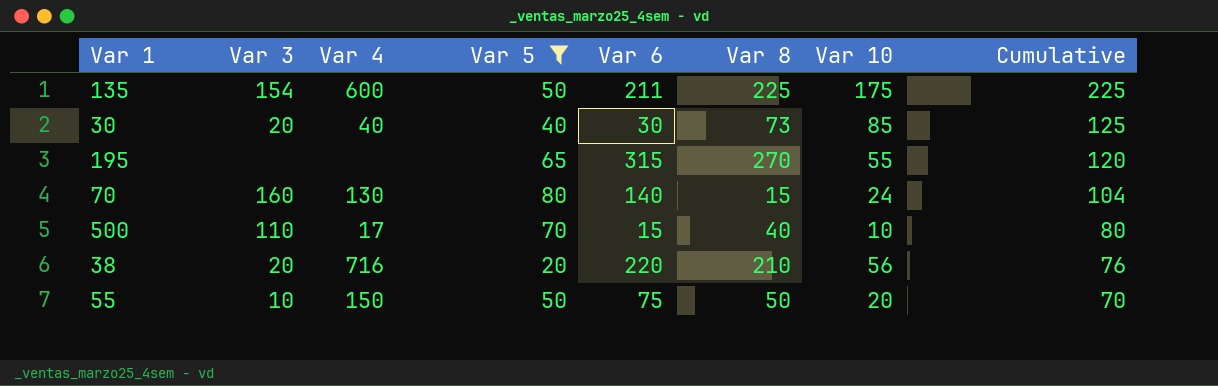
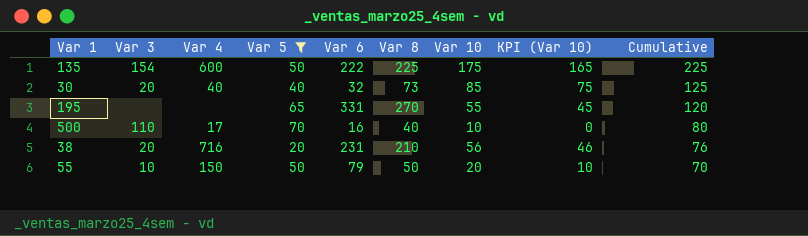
column KPI (Var 10) | formula: none -> [Var 10] - 10
row 70: 160 | 130 | 80 | 140 | 15 | 24 | 104 -> none
135 | Var 6: 211 -> 222
30 | Var 6: 30 -> 32
195 | Var 6: 315 -> 331
500 | Var 6: 15 -> 16
38 | Var 6: 220 -> 231
55 | Var 6: 75 -> 79

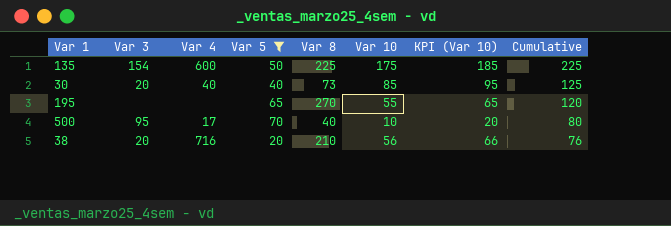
column Var 6 | position: 5 -> none
column KPI (Var 10) | formula: [Var 10] - 10 -> [Var 10] + 10
row 55: 10 | 150 | 50 | 79 | 50 | 20 | 10 | 70 -> none
500 | Var 3: 110 -> 95

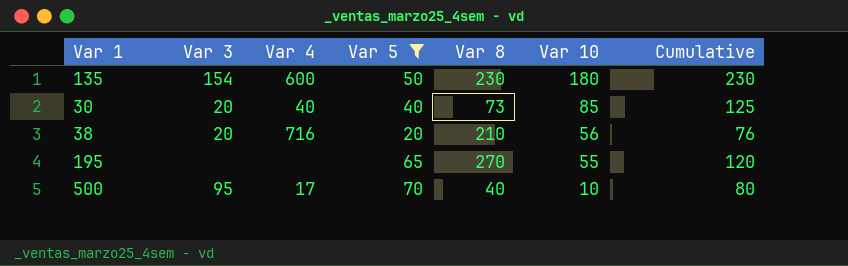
row order: Cumulative descending -> Var 10 descending
column KPI (Var 10) | formula: [Var 10] + 10 -> none
135 | Var 8: 225 -> 230
135 | Var 10: 175 -> 180
135 | Cumulative: 225 -> 230

